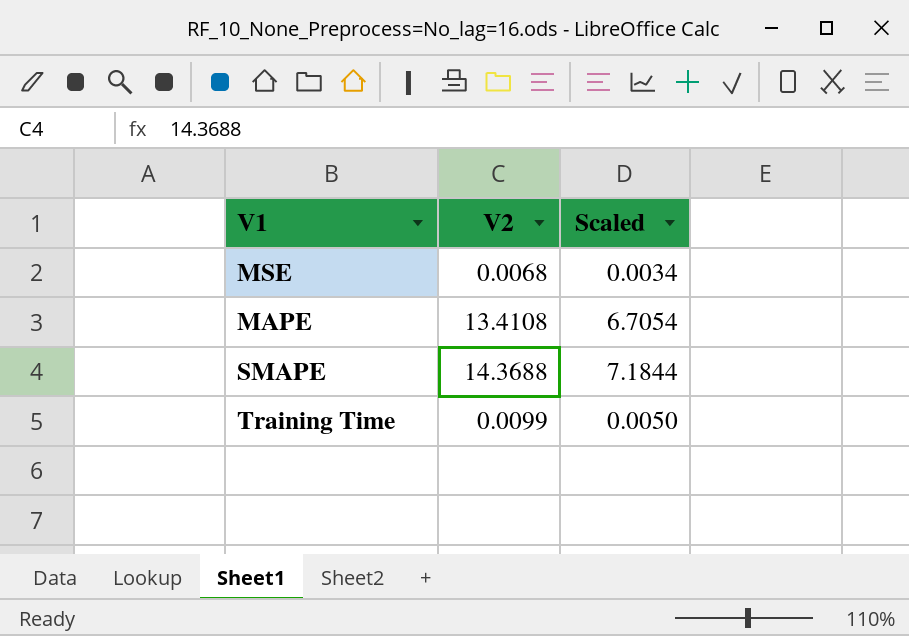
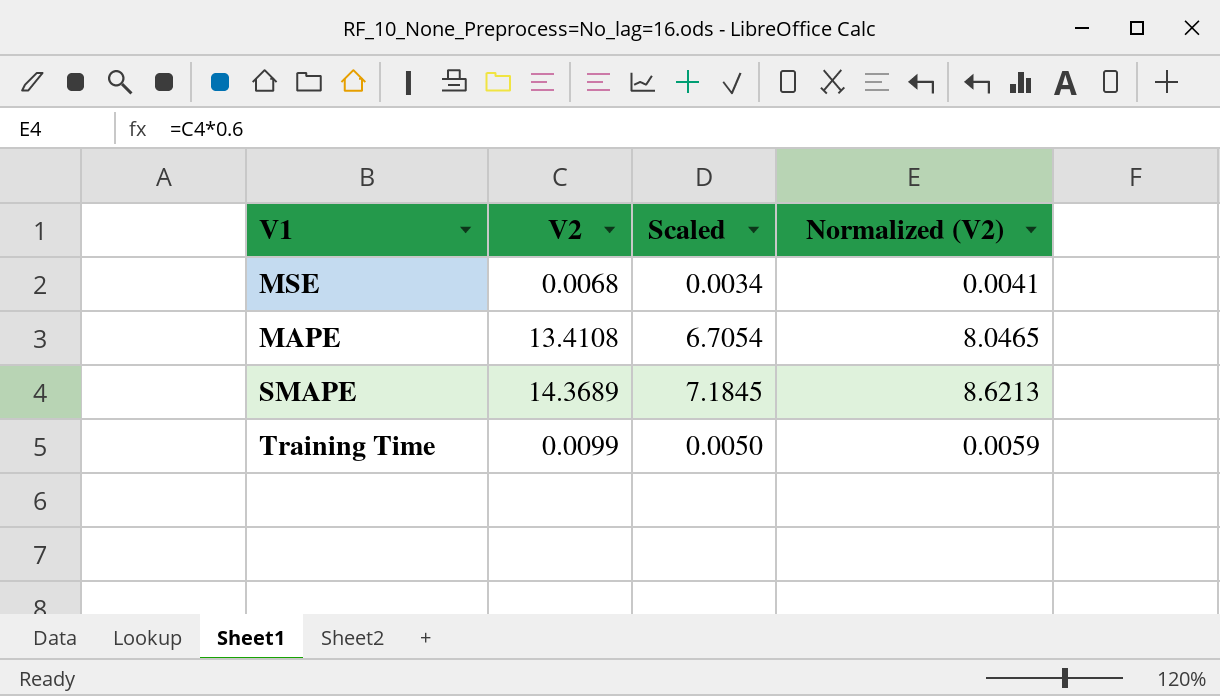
column Normalized (V2) | formula: none -> [V2] * 0.6
SMAPE | V2: 14.3688 -> 14.3689
SMAPE | Scaled: 7.1844 -> 7.1845

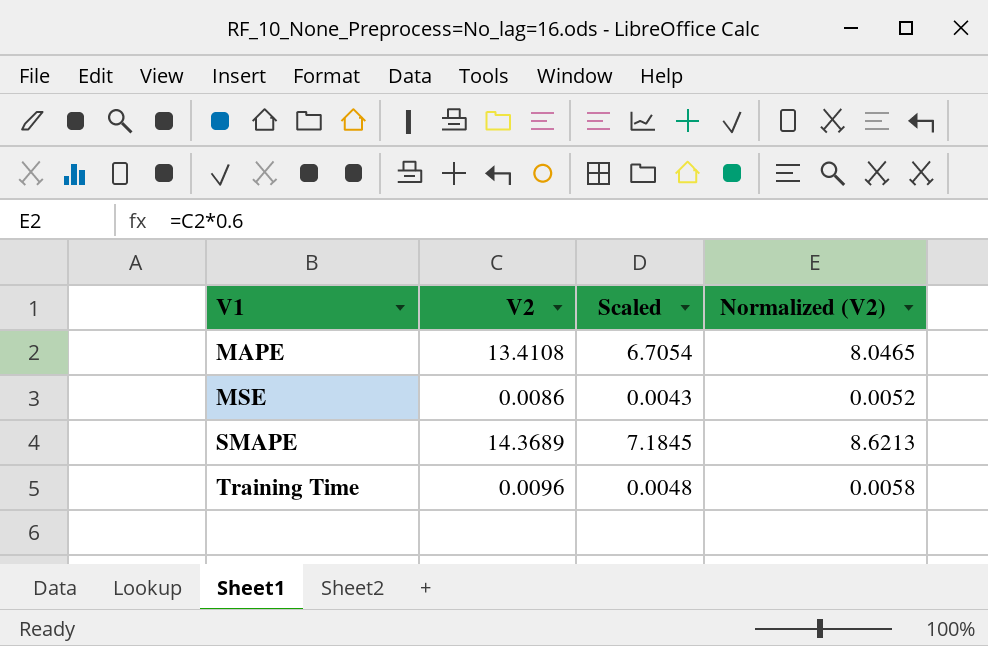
row order: none -> V1 ascending
MSE | V2: 0.0068 -> 0.0086
MSE | Scaled: 0.0034 -> 0.0043
MSE | Normalized (V2): 0.0041 -> 0.0052
Training Time | V2: 0.0099 -> 0.0096
Training Time | Scaled: 0.0050 -> 0.0048
Training Time | Normalized (V2): 0.0059 -> 0.0058

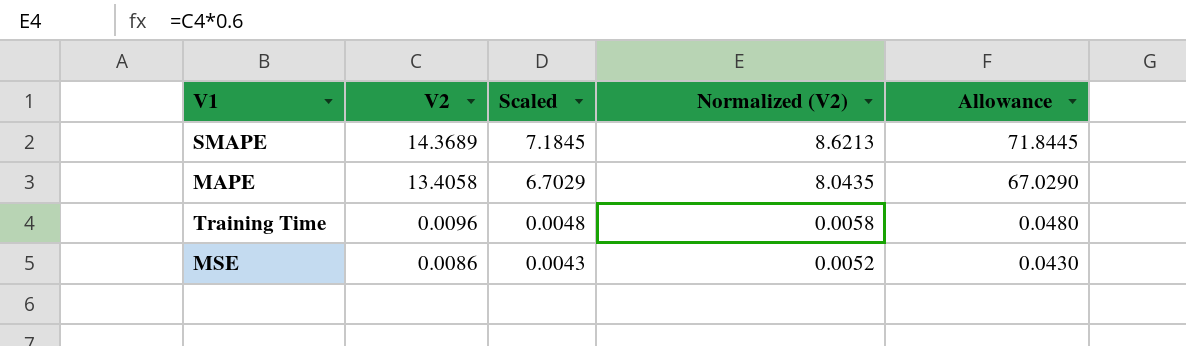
row order: V1 ascending -> V2 descending
column Allowance | formula: none -> [V2] * 5
MAPE | V2: 13.4108 -> 13.4058
MAPE | Scaled: 6.7054 -> 6.7029
MAPE | Normalized (V2): 8.0465 -> 8.0435

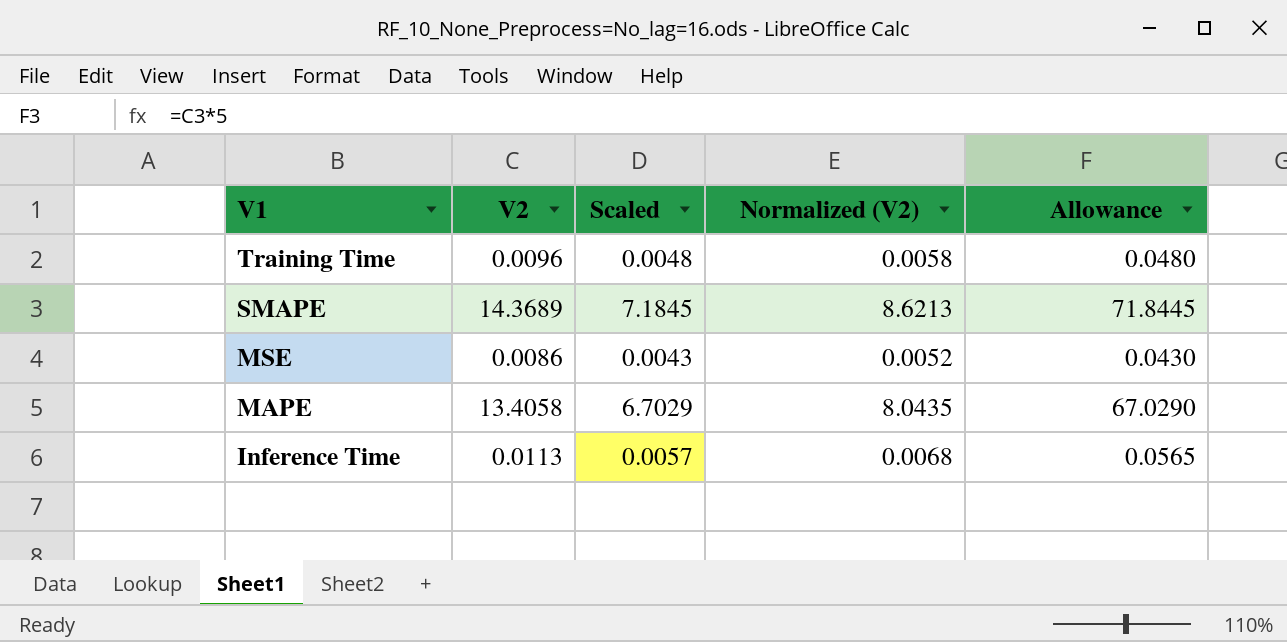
row order: V2 descending -> V1 descending
row Inference Time: none -> 0.0113 | 0.0057 | 0.0068 | 0.0565

